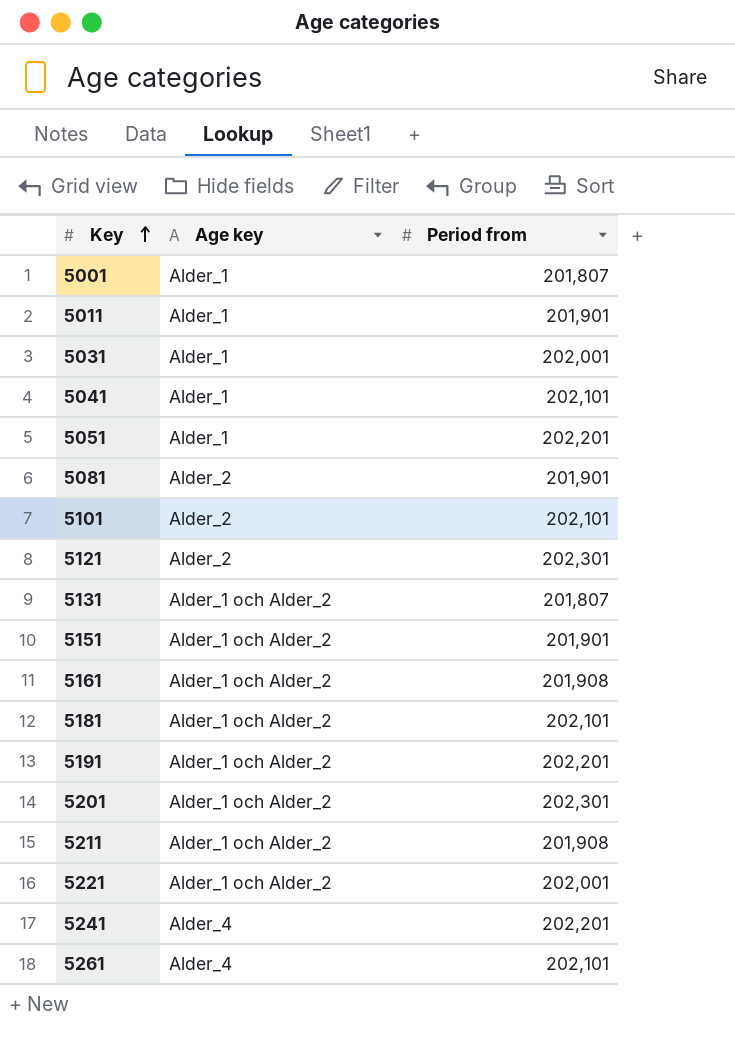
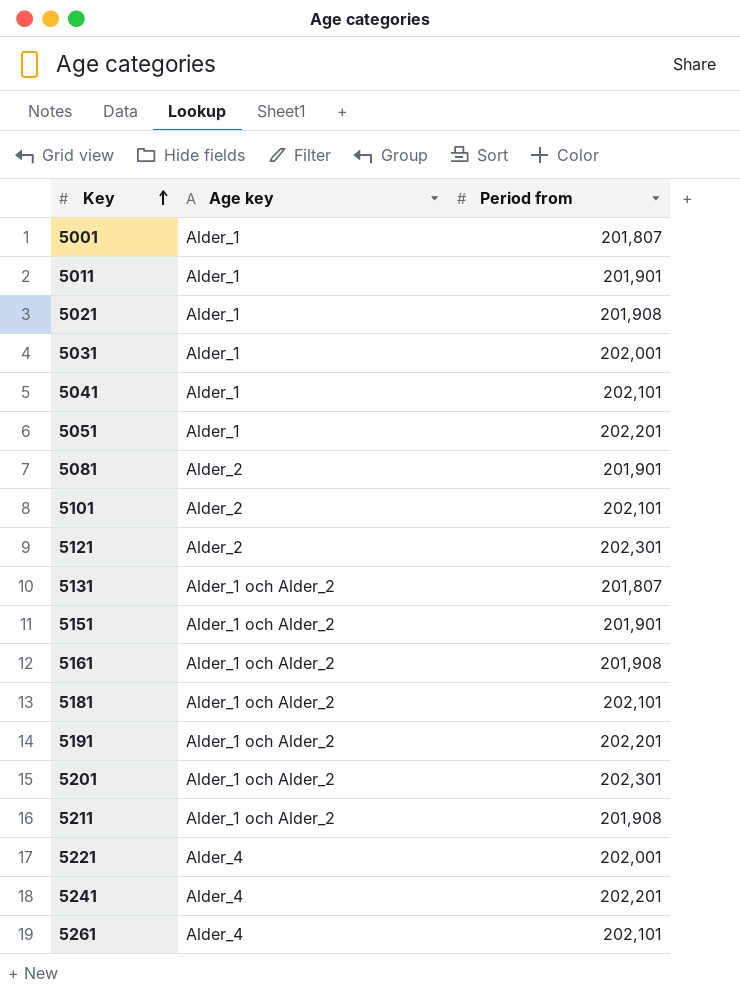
row 5021: none -> Alder_1 | 201,908
5221 | Age key: Alder_1 och Alder_2 -> Alder_4

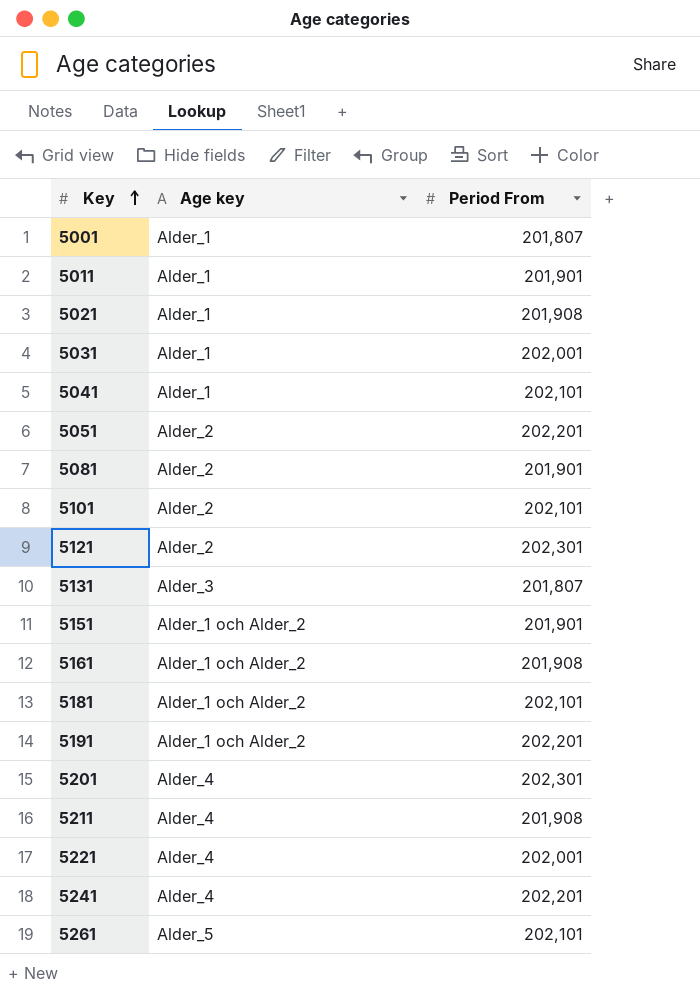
column name: Period from -> Period From
5051 | Age key: Alder_1 -> Alder_2
5131 | Age key: Alder_1 och Alder_2 -> Alder_3
5201 | Age key: Alder_1 och Alder_2 -> Alder_4
5211 | Age key: Alder_1 och Alder_2 -> Alder_4
5261 | Age key: Alder_4 -> Alder_5

